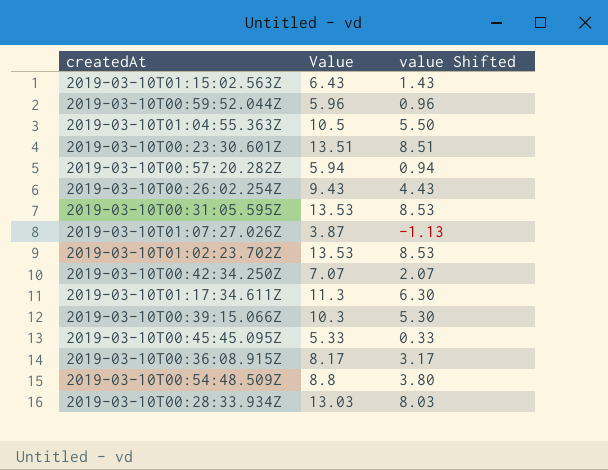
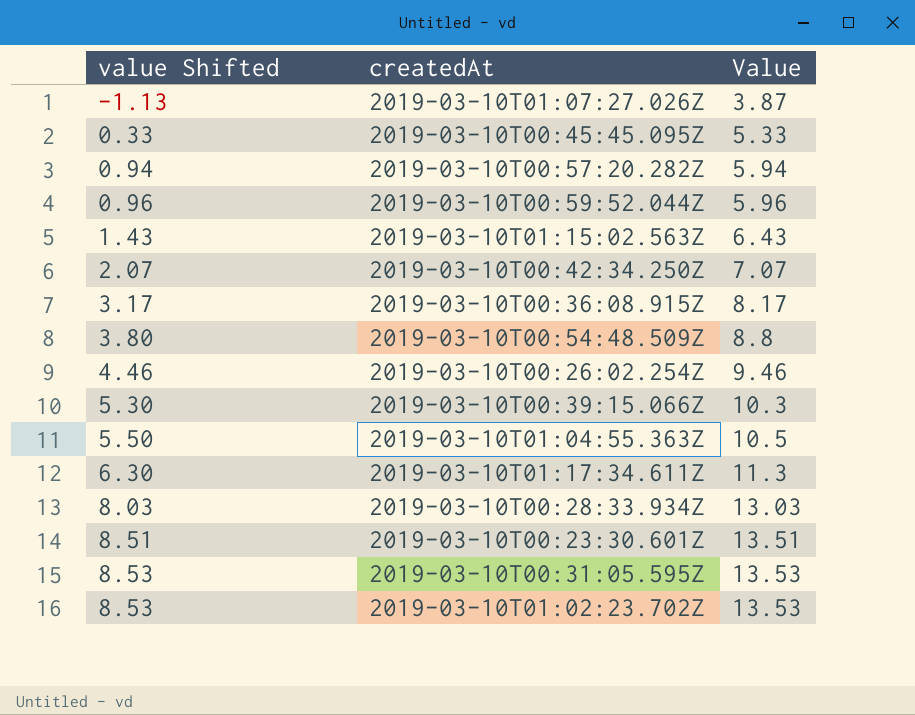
row order: none -> value Shifted ascending
column value Shifted | position: 3 -> 1
2019-03-10T00:26:02.254Z | value Shifted: 4.43 -> 4.46
2019-03-10T00:26:02.254Z | Value: 9.43 -> 9.46

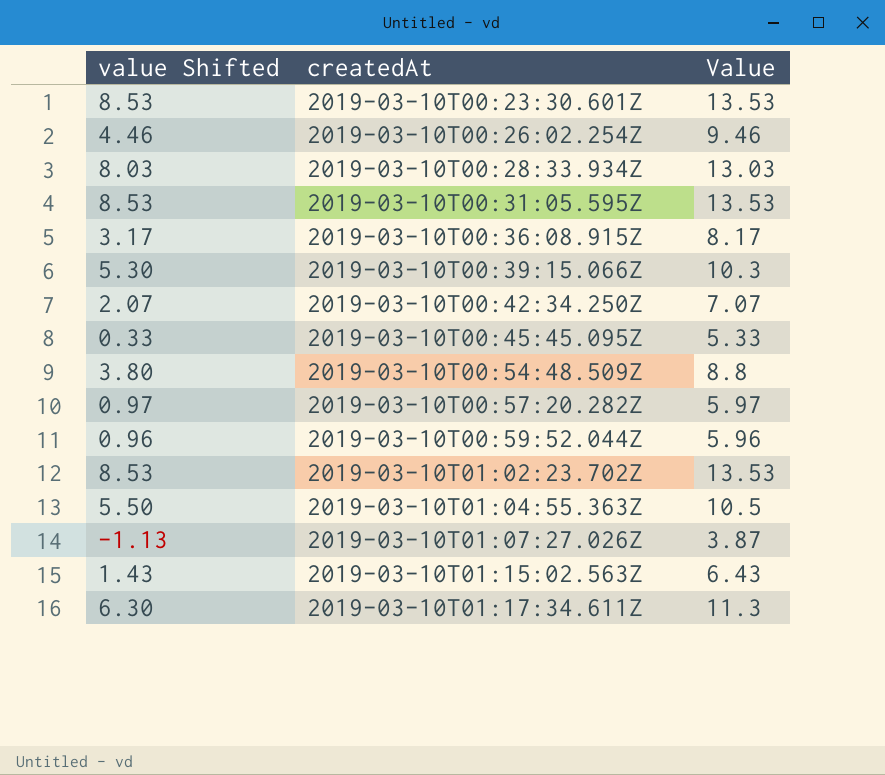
row order: value Shifted ascending -> createdAt ascending
2019-03-10T00:23:30.601Z | value Shifted: 8.51 -> 8.53
2019-03-10T00:23:30.601Z | Value: 13.51 -> 13.53
2019-03-10T00:57:20.282Z | value Shifted: 0.94 -> 0.97
2019-03-10T00:57:20.282Z | Value: 5.94 -> 5.97

